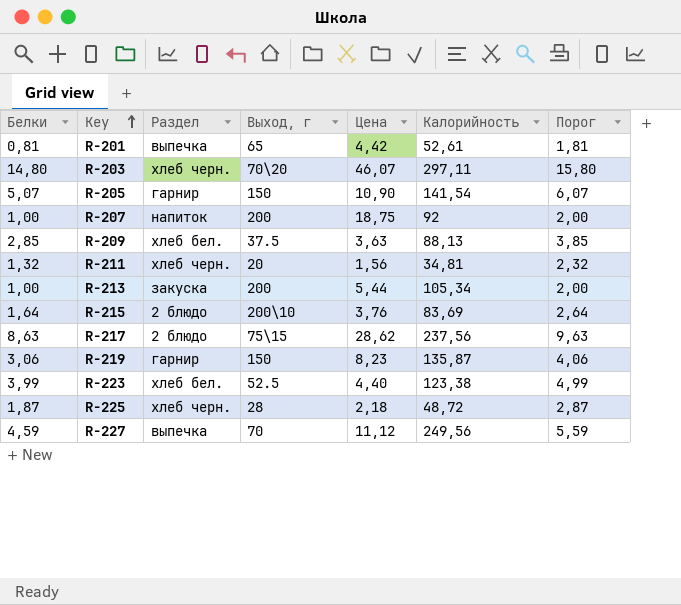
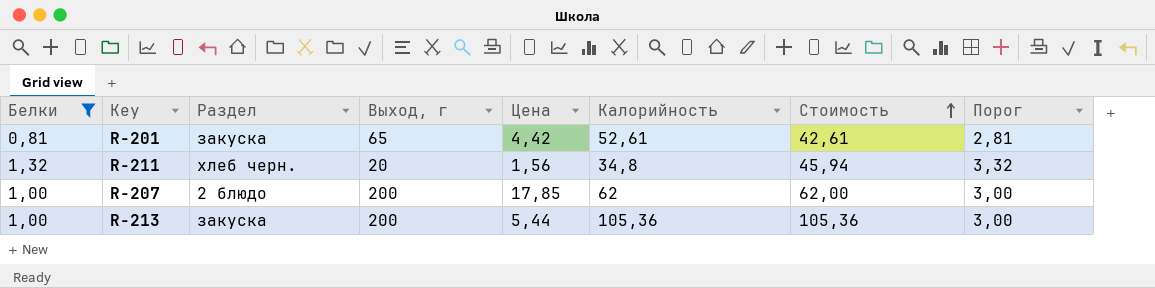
filter: none -> Белки <= 1,32
row order: Key ascending -> Стоимость ascending
column Стоимость | formula: none -> [Белки] * [Калорийность]
column Порог | formula: [Белки] + 1 -> [Белки] + 2
R-201 | Раздел: выпечка -> закуска
R-211 | Калорийность: 34,81 -> 34,8
R-207 | Раздел: напиток -> 2 блюдо
R-207 | Цена: 18,75 -> 17,85
R-207 | Калорийность: 92 -> 62
R-213 | Калорийность: 105,34 -> 105,36

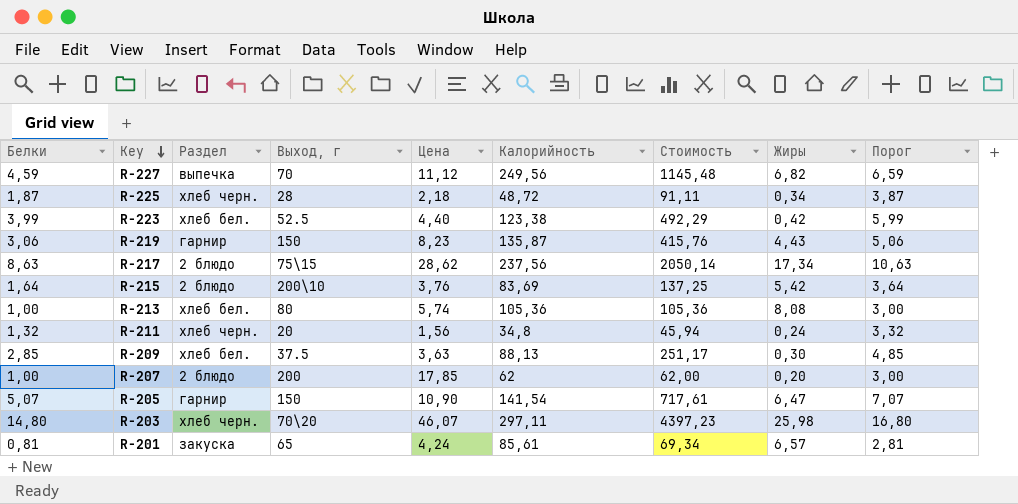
filter: Белки <= 1,32 -> none
row order: Стоимость ascending -> Key descending
column Жиры | position: none -> 8
R-213 | Раздел: закуска -> хлеб бел.
R-213 | Выход, г: 200 -> 80
R-213 | Цена: 5,44 -> 5,74
R-201 | Цена: 4,42 -> 4,24
R-201 | Калорийность: 52,61 -> 85,61
R-201 | Стоимость: 42,61 -> 69,34

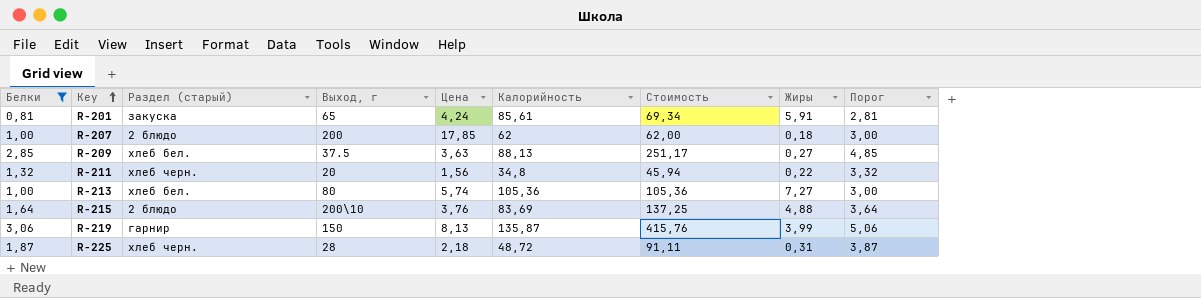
filter: none -> Белки <= 3,06
row order: Key descending -> Key ascending
column name: Раздел -> Раздел (старый)
R-201 | Жиры: 6,57 -> 5,91
R-207 | Жиры: 0,20 -> 0,18
R-209 | Жиры: 0,30 -> 0,27
R-211 | Жиры: 0,24 -> 0,22
R-213 | Жиры: 8,08 -> 7,27
R-215 | Жиры: 5,42 -> 4,88
R-219 | Цена: 8,23 -> 8,13
R-219 | Жиры: 4,43 -> 3,99
R-225 | Жиры: 0,34 -> 0,31

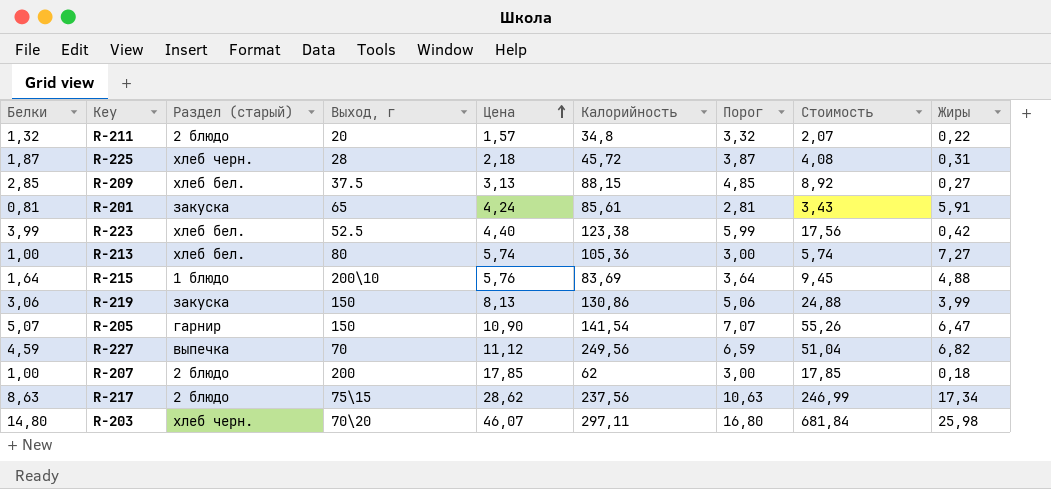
filter: Белки <= 3,06 -> none
row order: Key ascending -> Цена ascending
column Порог | position: 9 -> 7
column Стоимость | formula: [Белки] * [Калорийность] -> [Белки] * [Цена]
R-211 | Раздел (старый): хлеб черн. -> 2 блюдо
R-211 | Цена: 1,56 -> 1,57
R-225 | Калорийность: 48,72 -> 45,72
R-209 | Цена: 3,63 -> 3,13
R-209 | Калорийность: 88,13 -> 88,15
R-215 | Раздел (старый): 2 блюдо -> 1 блюдо
R-215 | Цена: 3,76 -> 5,76
R-219 | Раздел (старый): гарнир -> закуска
R-219 | Калорийность: 135,87 -> 130,86

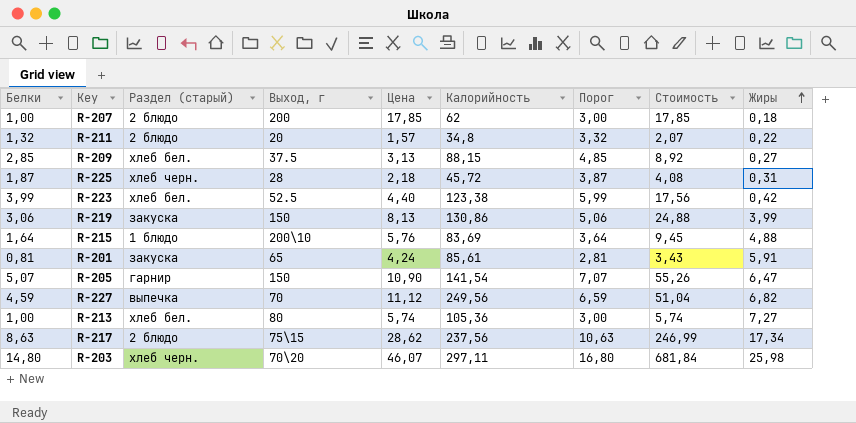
row order: Цена ascending -> Жиры ascending

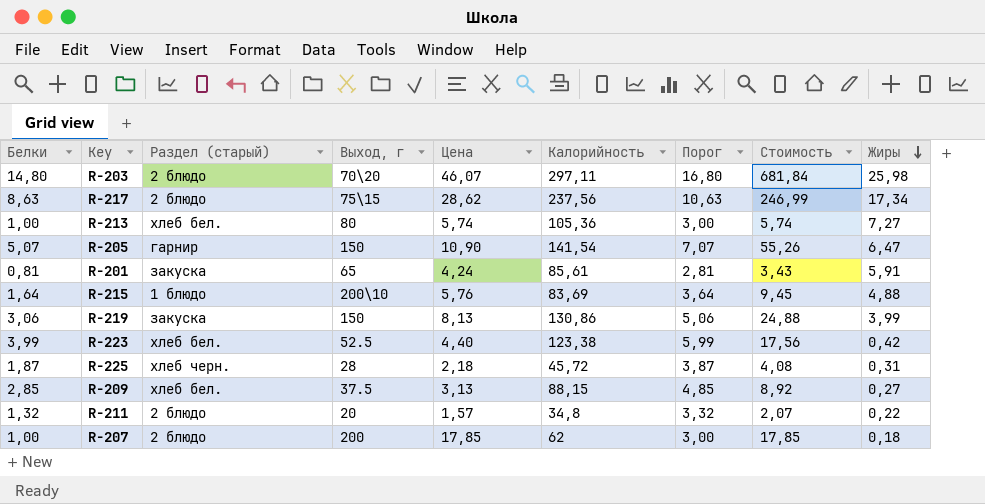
row order: Жиры ascending -> Жиры descending
row R-227: 4,59 | выпечка | 70 | 11,12 | 249,56 | 6,59 | 51,04 | 6,82 -> none
R-203 | Раздел (старый): хлеб черн. -> 2 блюдо

